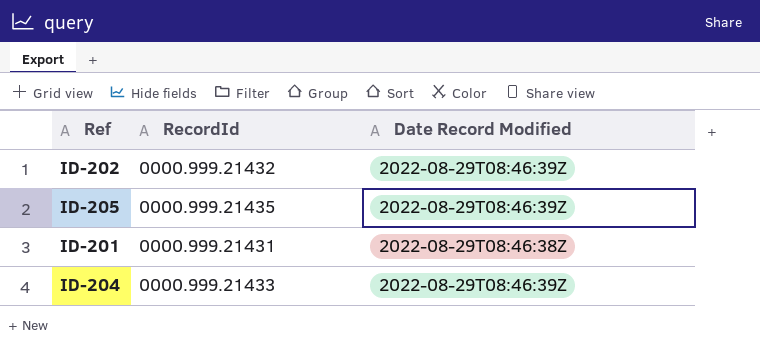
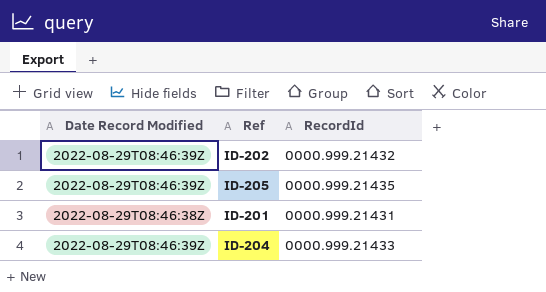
column Date Record Modified | position: 3 -> 1

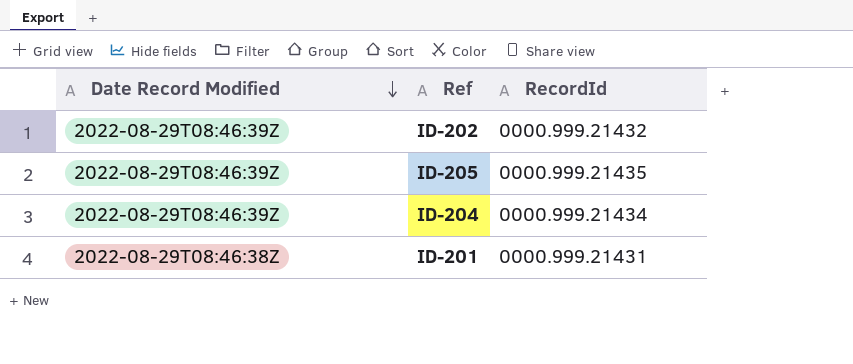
row order: none -> Date Record Modified descending
ID-204 | RecordId: 0000.999.21433 -> 0000.999.21434

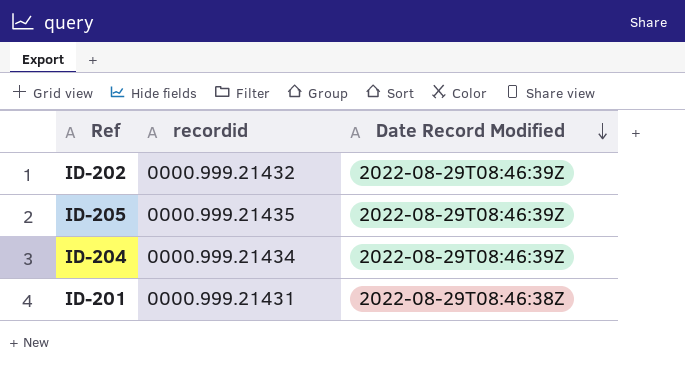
column name: RecordId -> recordid
column Date Record Modified | position: 1 -> 3

